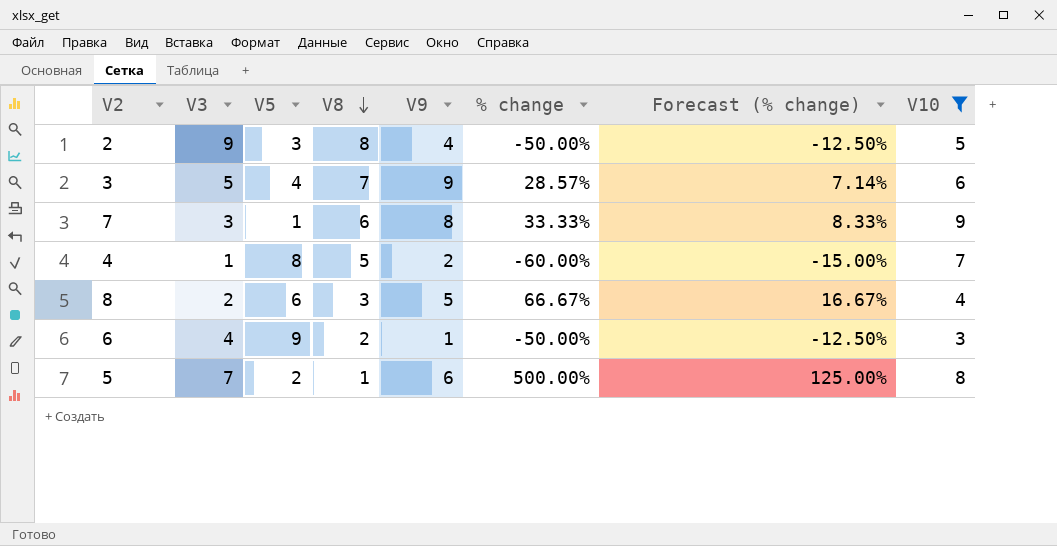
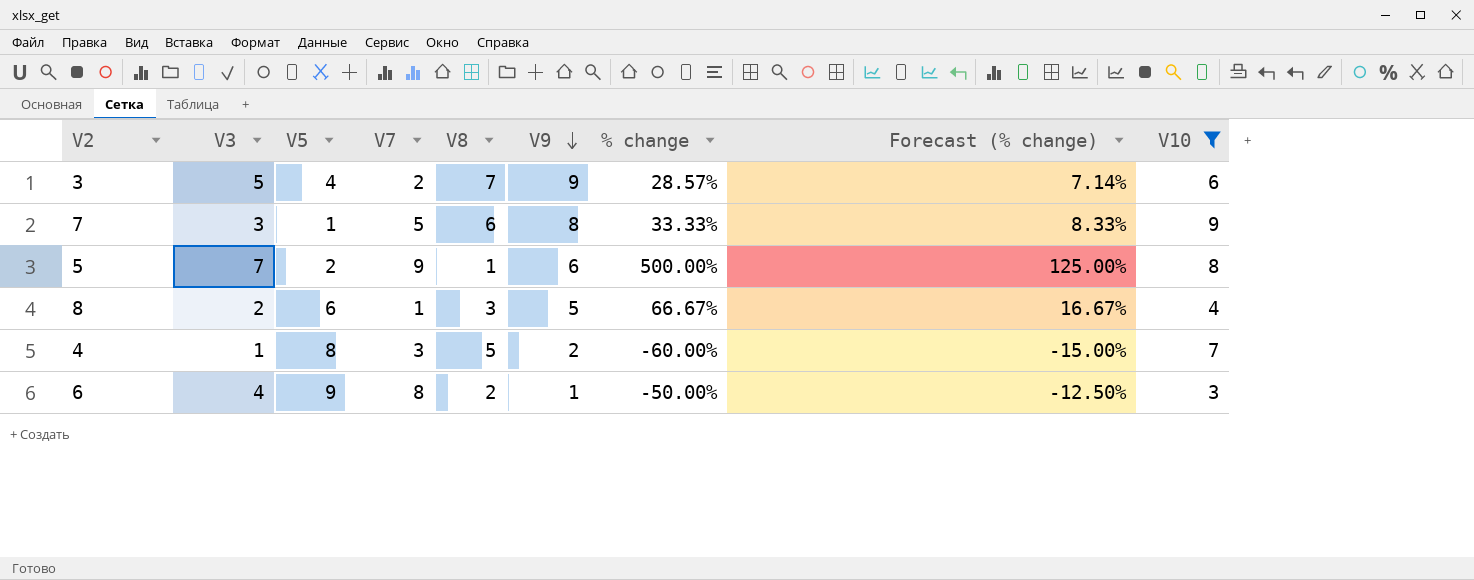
row order: V8 descending -> V9 descending
column V7 | position: none -> 4
row 2: 9 | 3 | 8 | 4 | -50.00% | -12.50% | 5 -> none

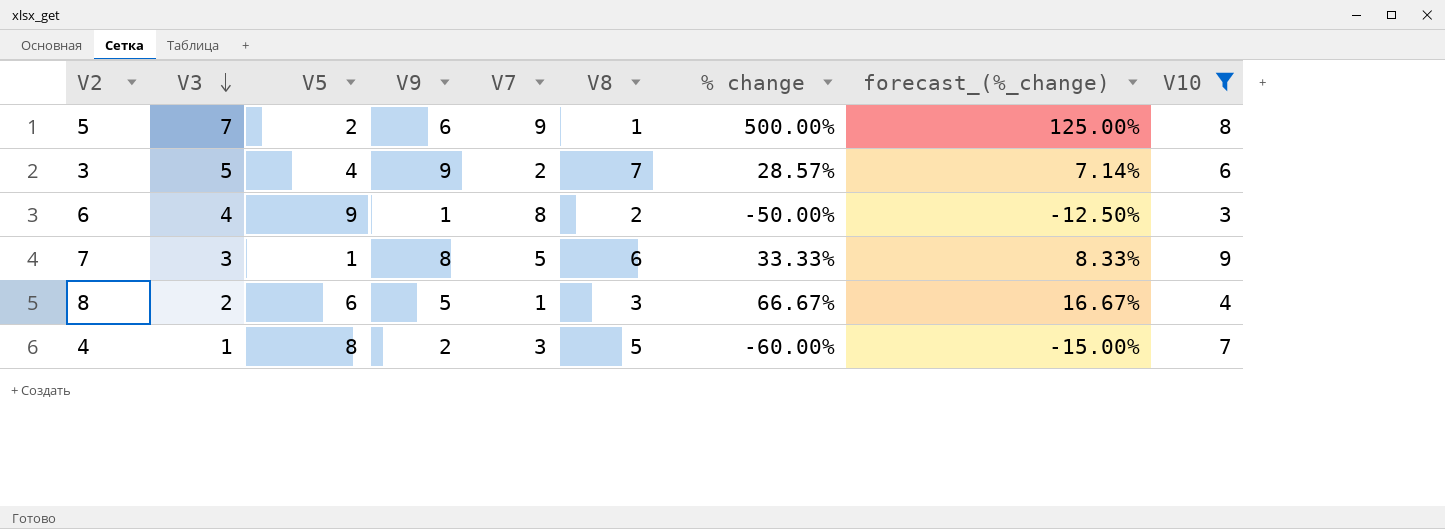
row order: V9 descending -> V3 descending
column V9 | position: 6 -> 4
column name: Forecast (% change) -> forecast_(%_change)

